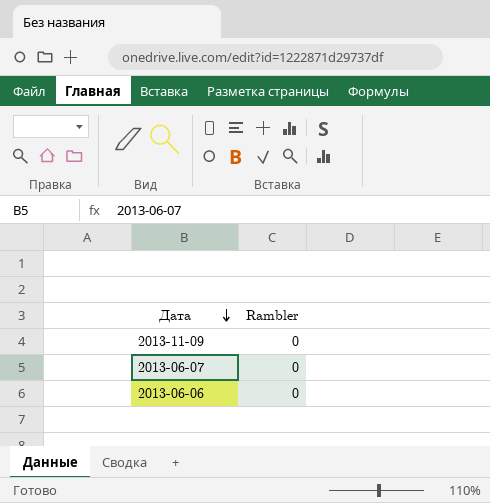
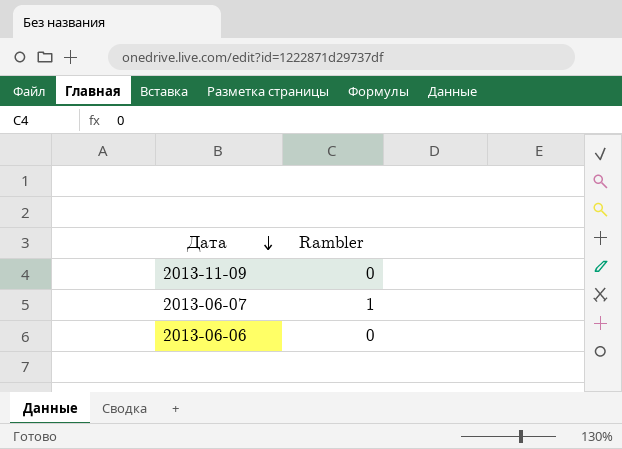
2013-06-07 | Rambler: 0 -> 1

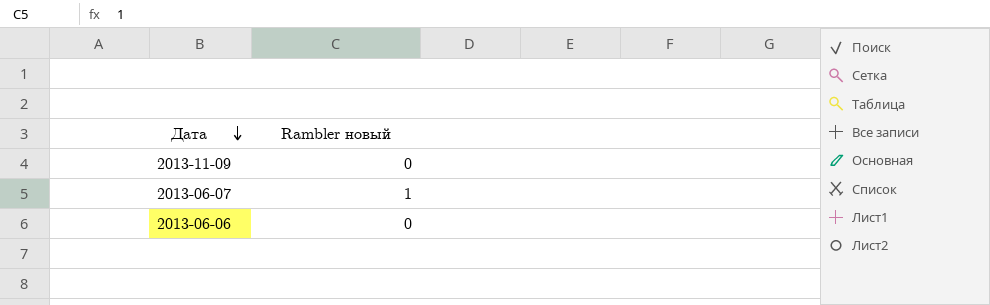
column name: Rambler -> Rambler новый

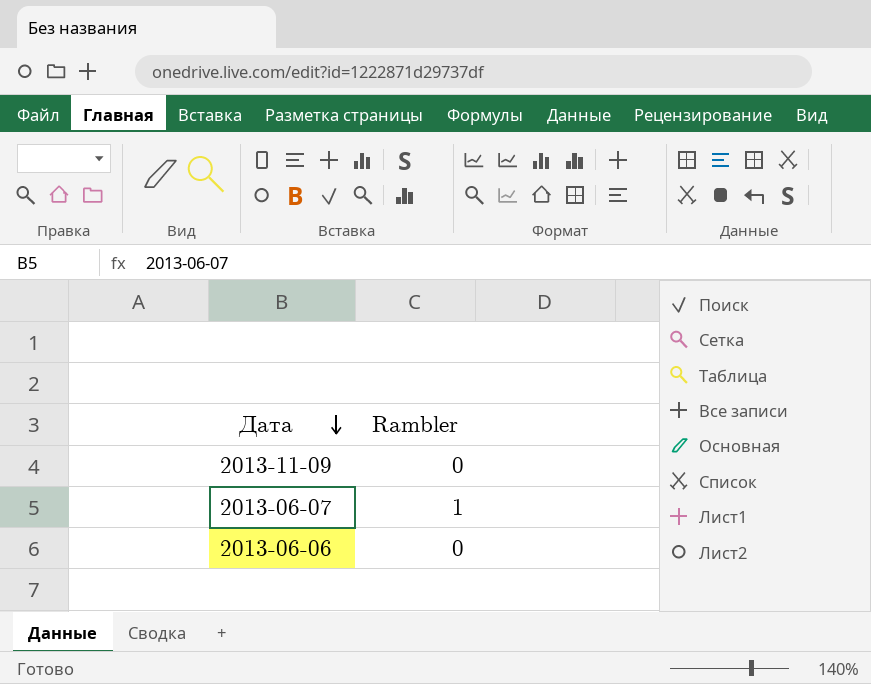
column name: Rambler новый -> Rambler

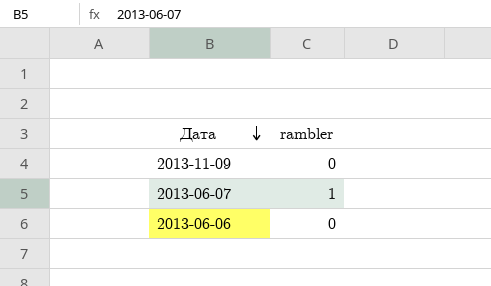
column name: Rambler -> rambler

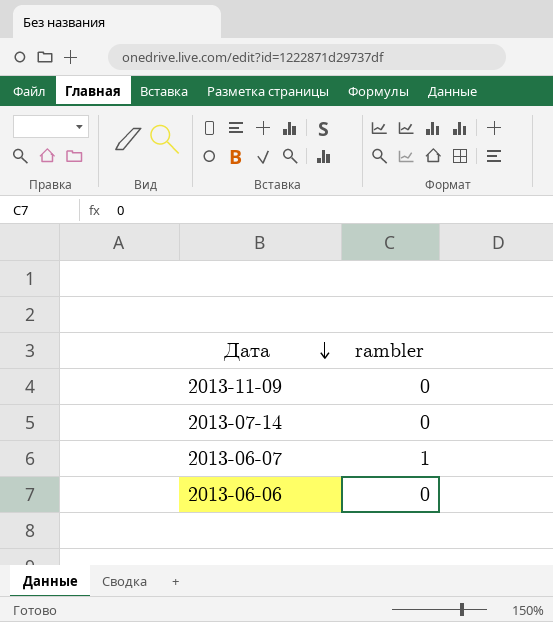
row 2013-07-14: none -> 0

